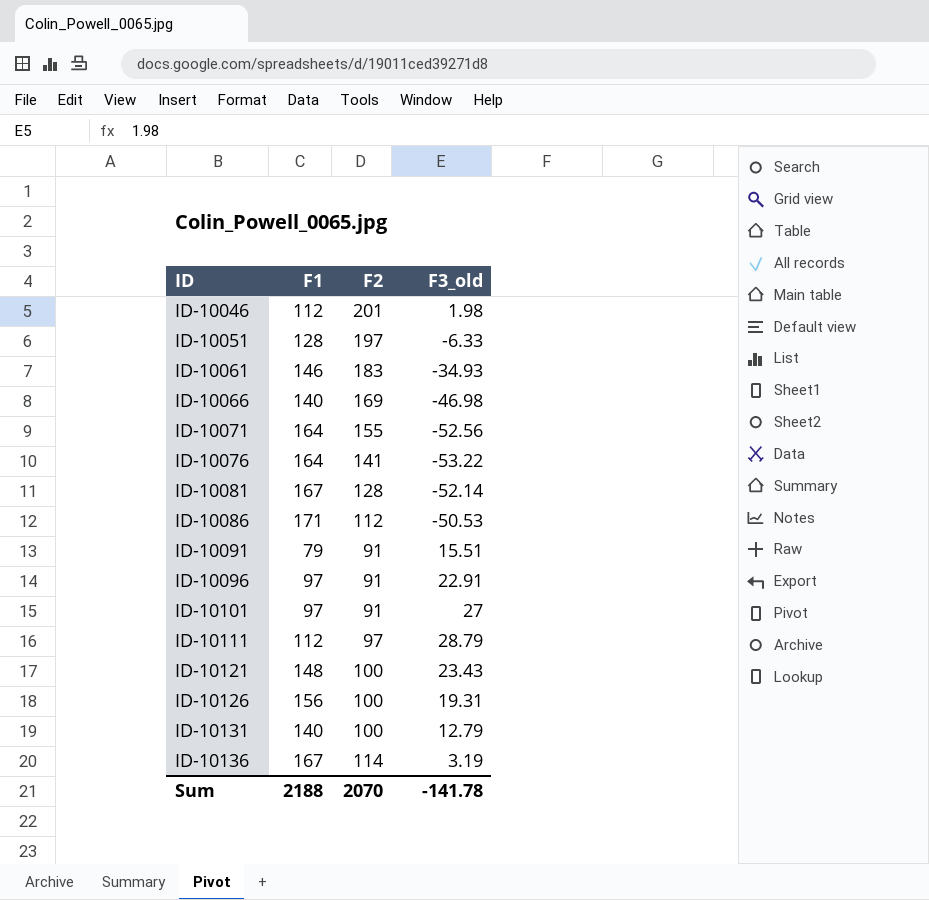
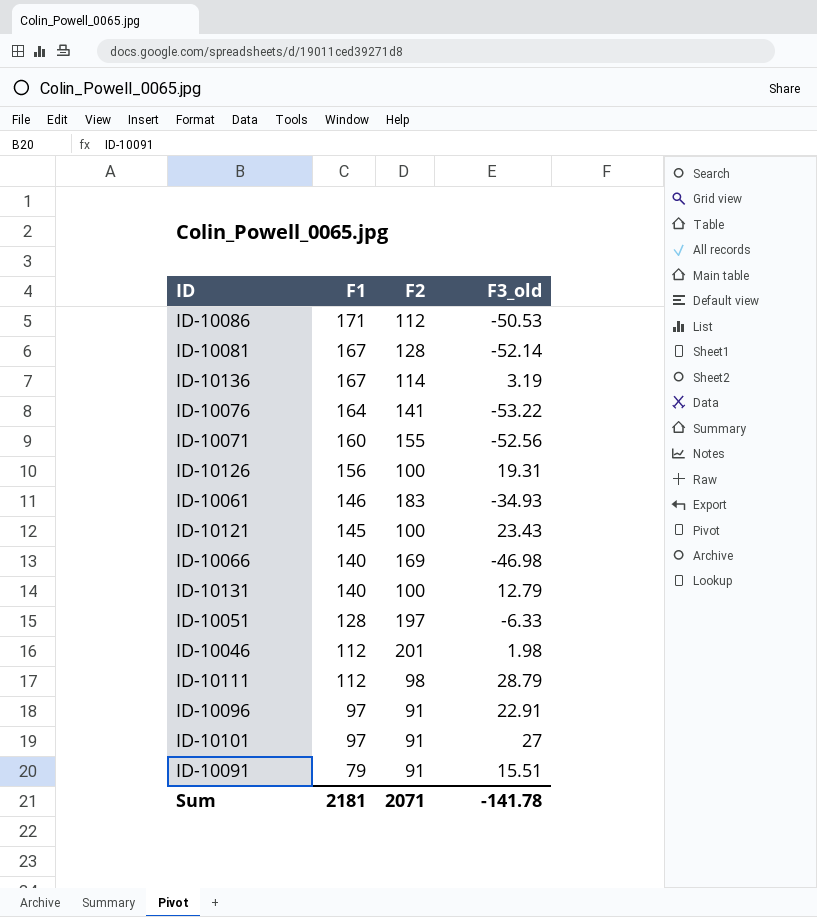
row order: ID ascending -> F1 descending
ID-10071 | F1: 164 -> 160
ID-10121 | F1: 148 -> 145
ID-10111 | F2: 97 -> 98
Sum | F1: 2188 -> 2181
Sum | F2: 2070 -> 2071

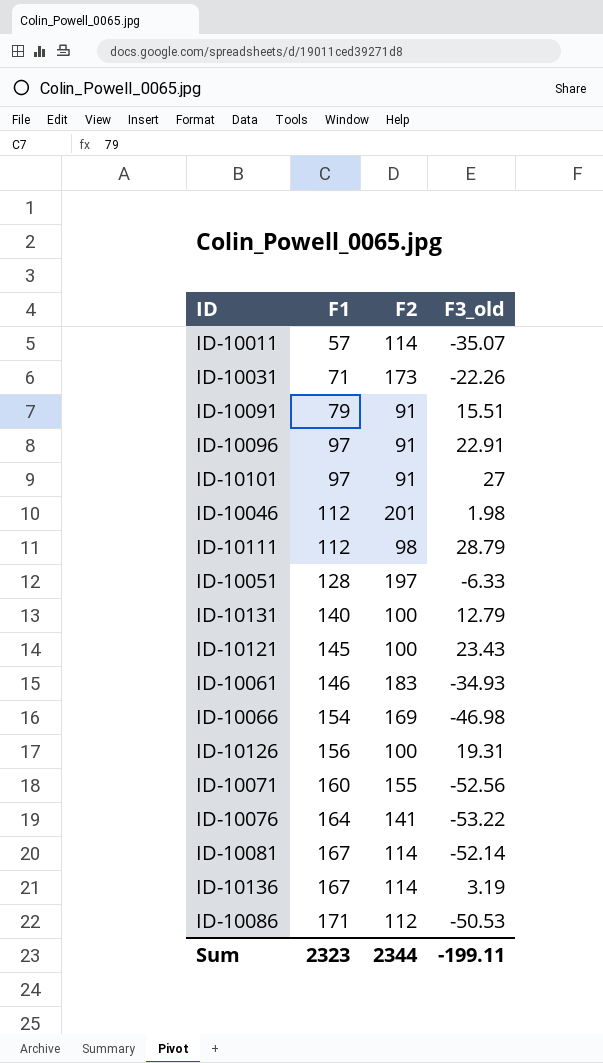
row order: F1 descending -> F1 ascending
row ID-10011: none -> 57 | 114 | -35.07
row ID-10031: none -> 71 | 173 | -22.26
ID-10066 | F1: 140 -> 154
ID-10081 | F2: 128 -> 114
Sum | F1: 2181 -> 2323
Sum | F2: 2071 -> 2344
Sum | F3_old: -141.78 -> -199.11

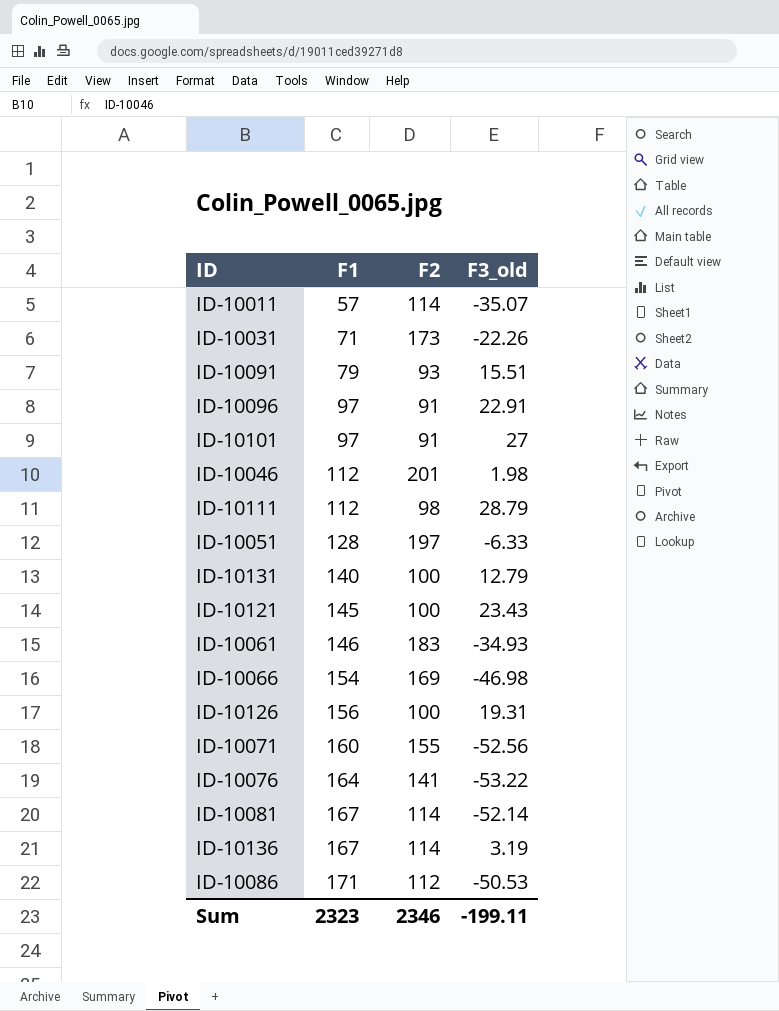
ID-10091 | F2: 91 -> 93
Sum | F2: 2344 -> 2346

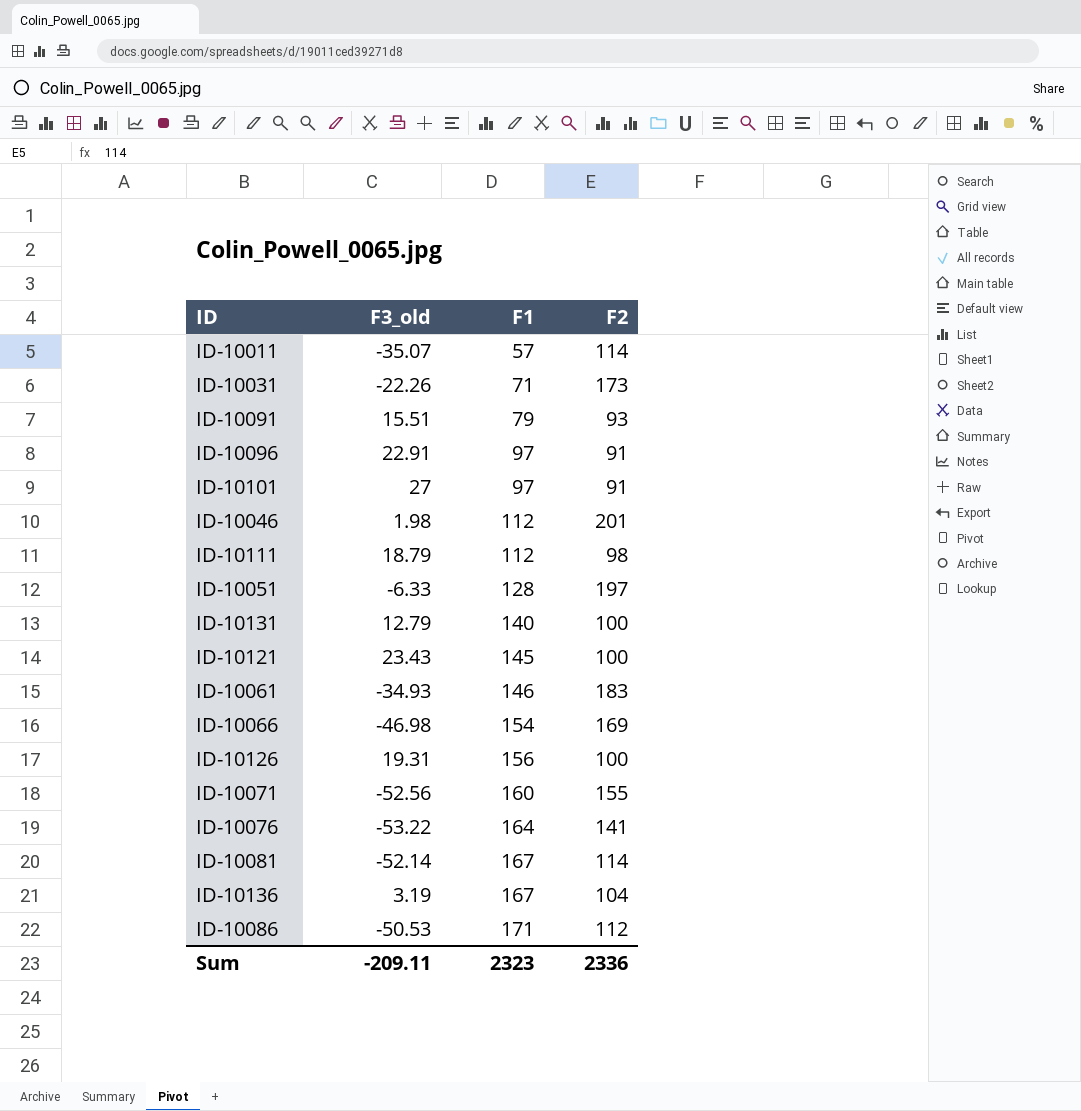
column F3_old | position: 4 -> 2
ID-10111 | F3_old: 28.79 -> 18.79
ID-10136 | F2: 114 -> 104
Sum | F3_old: -199.11 -> -209.11
Sum | F2: 2346 -> 2336

